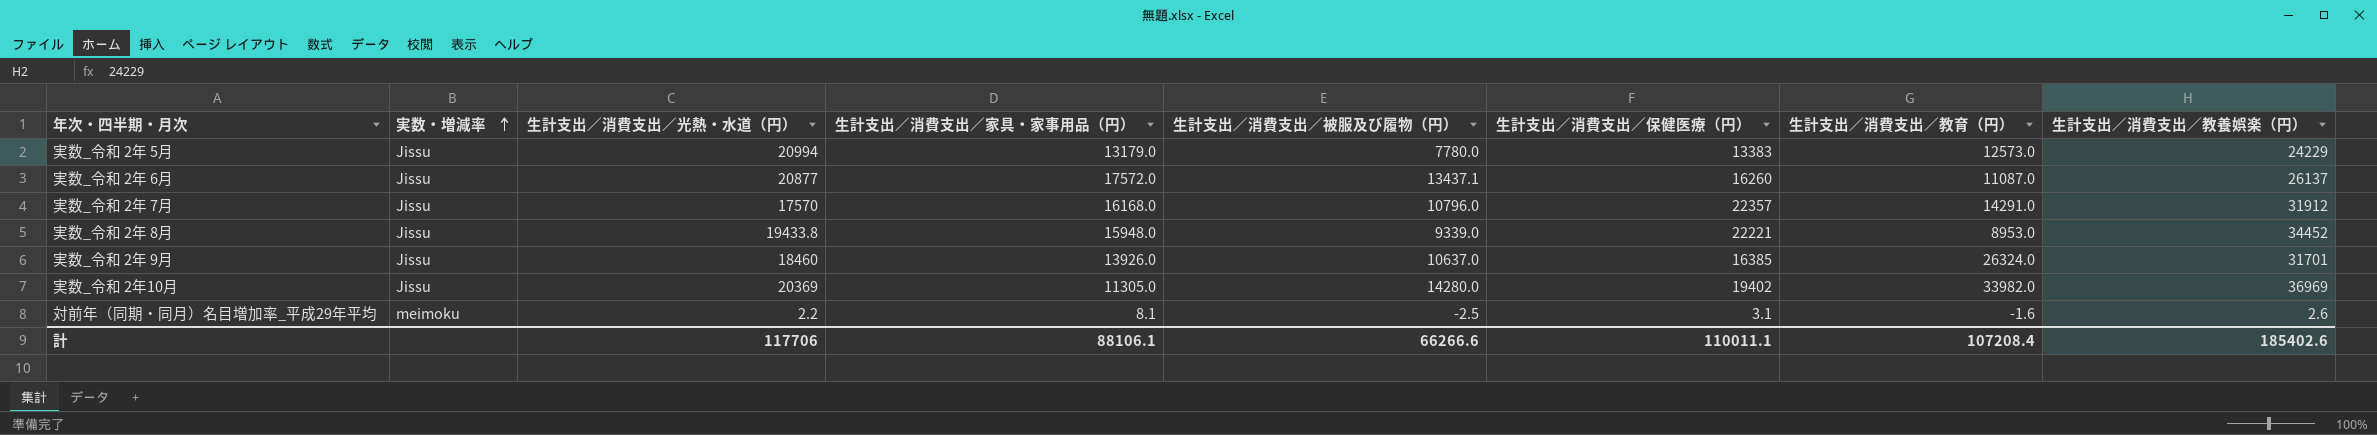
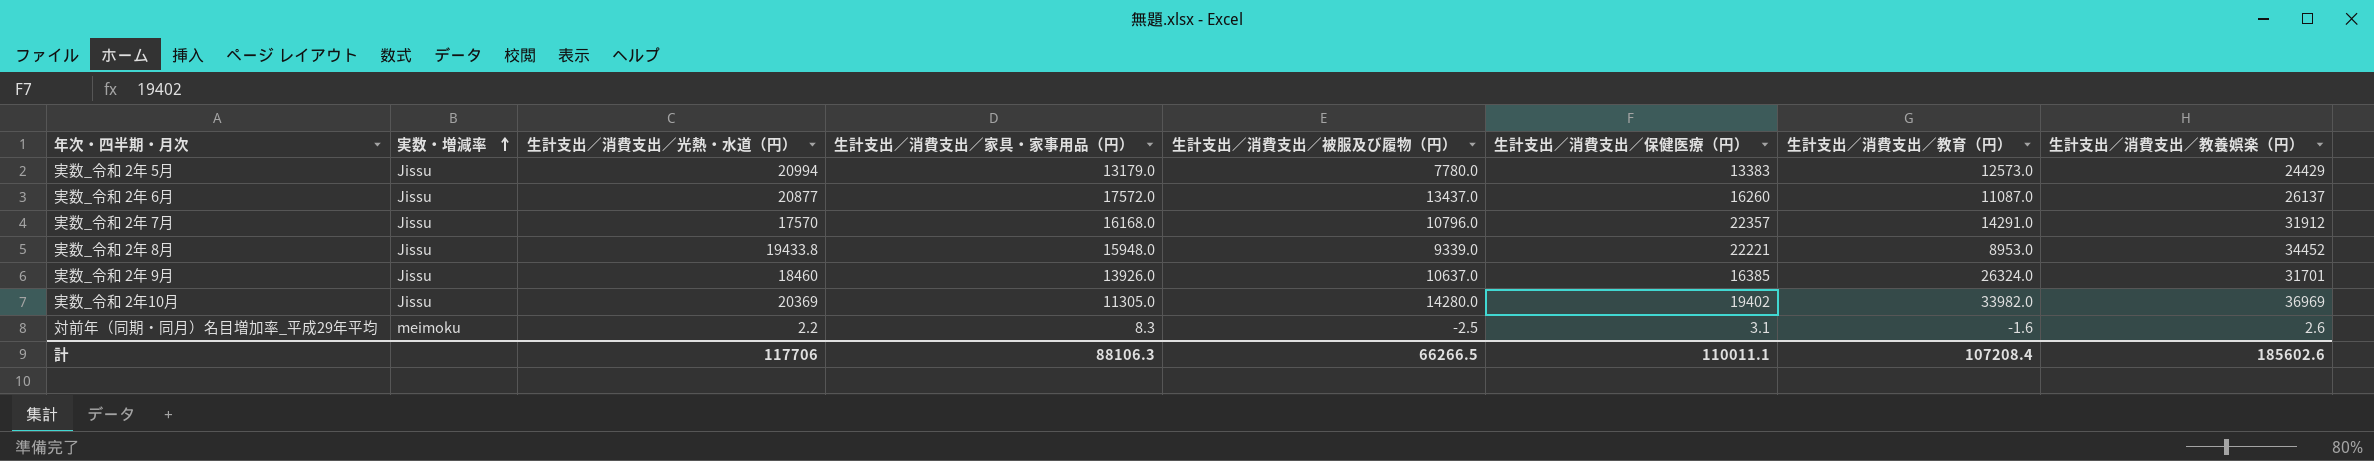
実数_令和 2年 5月 | 生計支出／消費支出／教養娯楽（円）: 24229 -> 24429
実数_令和 2年 6月 | 生計支出／消費支出／被服及び履物（円）: 13437.1 -> 13437.0
対前年（同期・同月）名目増加率_平成29年平均 | 生計支出／消費支出／家具・家事用品（円）: 8.1 -> 8.3
計 | 生計支出／消費支出／家具・家事用品（円）: 88106.1 -> 88106.3
計 | 生計支出／消費支出／被服及び履物（円）: 66266.6 -> 66266.5
計 | 生計支出／消費支出／教養娯楽（円）: 185402.6 -> 185602.6

